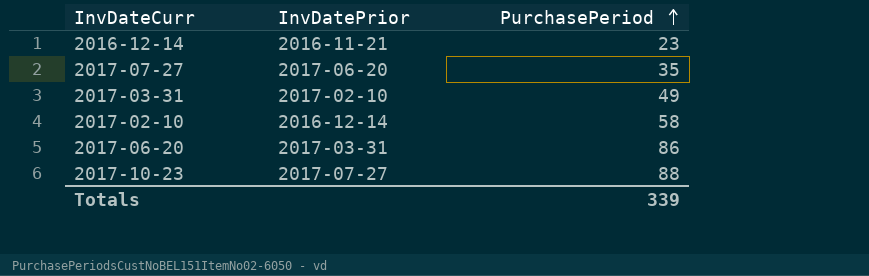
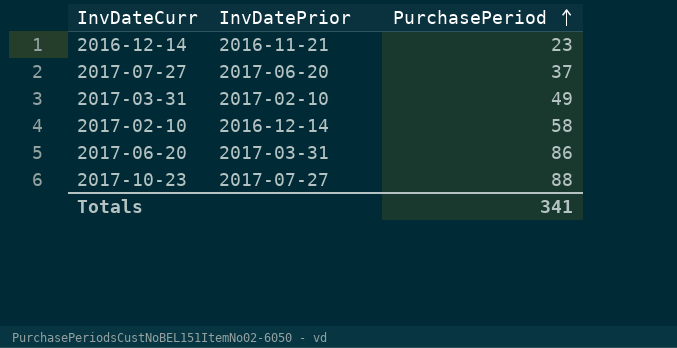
2017-07-27 | PurchasePeriod: 35 -> 37
Totals | PurchasePeriod: 339 -> 341

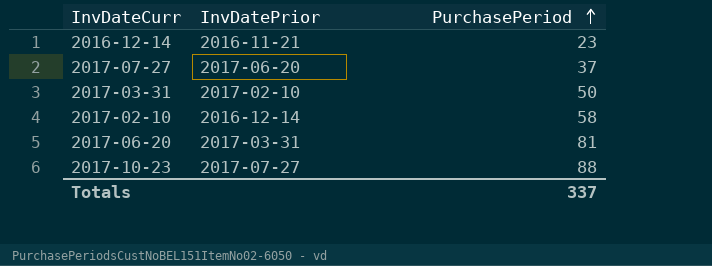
2017-03-31 | PurchasePeriod: 49 -> 50
2017-06-20 | PurchasePeriod: 86 -> 81
Totals | PurchasePeriod: 341 -> 337

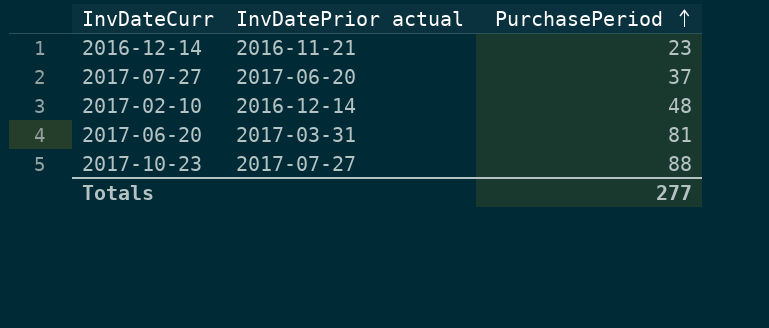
column name: InvDatePrior -> InvDatePrior actual
row 2017-03-31: 2017-02-10 | 50 -> none
2017-02-10 | PurchasePeriod: 58 -> 48
Totals | PurchasePeriod: 337 -> 277

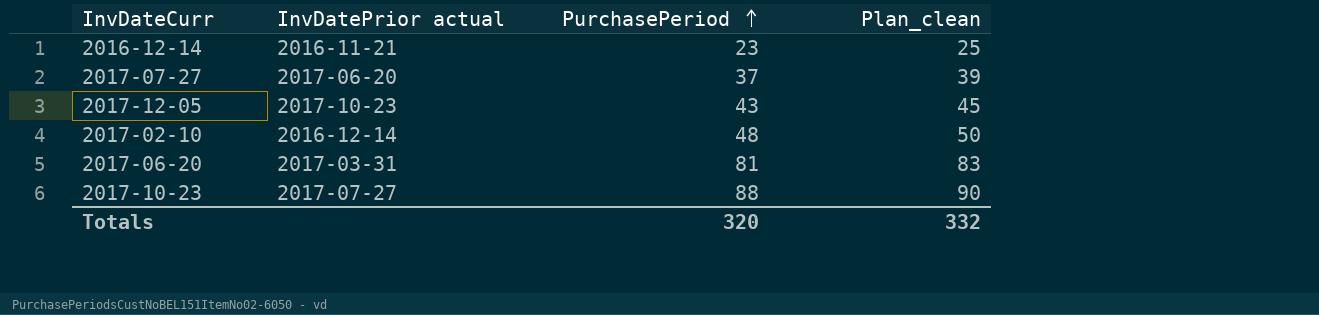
column Plan_clean | formula: none -> [PurchasePeriod] + 2
row 2017-12-05: none -> 2017-10-23 | 43 | 45
Totals | PurchasePeriod: 277 -> 320

